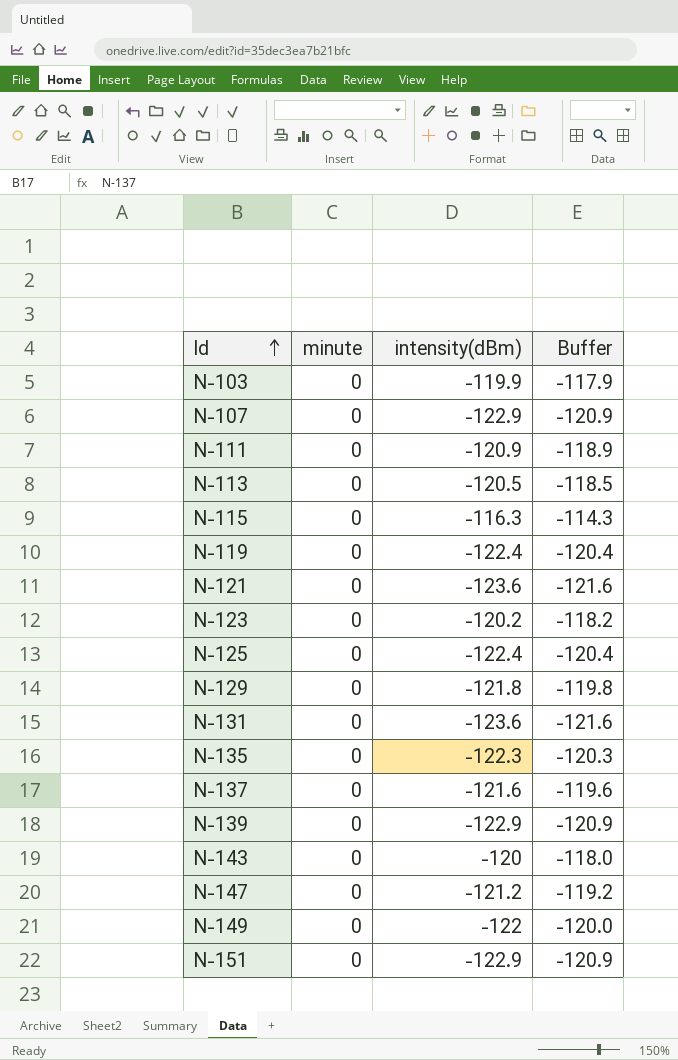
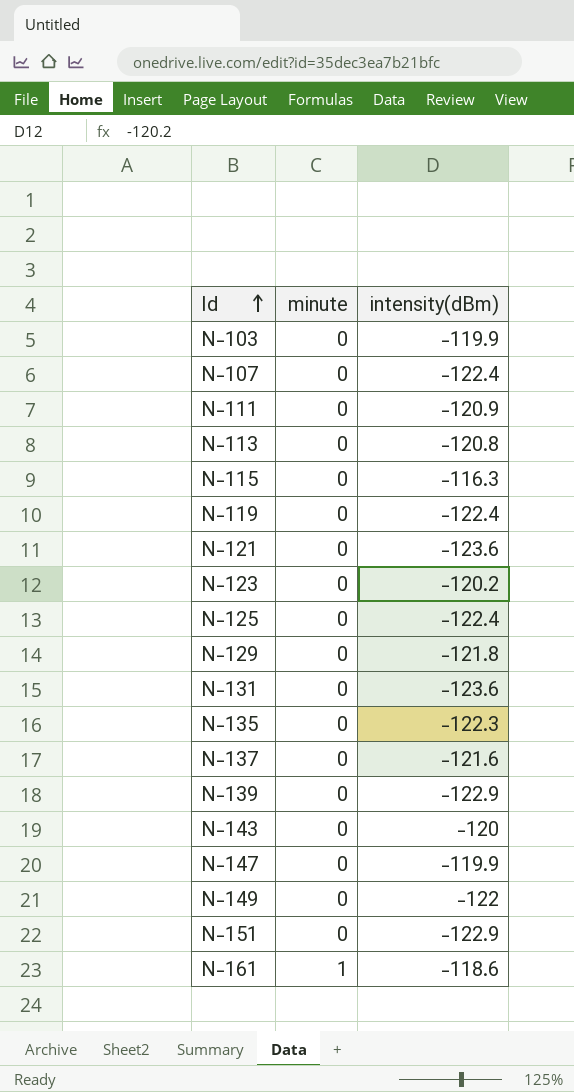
column Buffer | formula: [intensity(dBm)] + 2 -> none
N-107 | intensity(dBm): -122.9 -> -122.4
N-113 | intensity(dBm): -120.5 -> -120.8
N-147 | intensity(dBm): -121.2 -> -119.9
row N-161: none -> 1 | -118.6

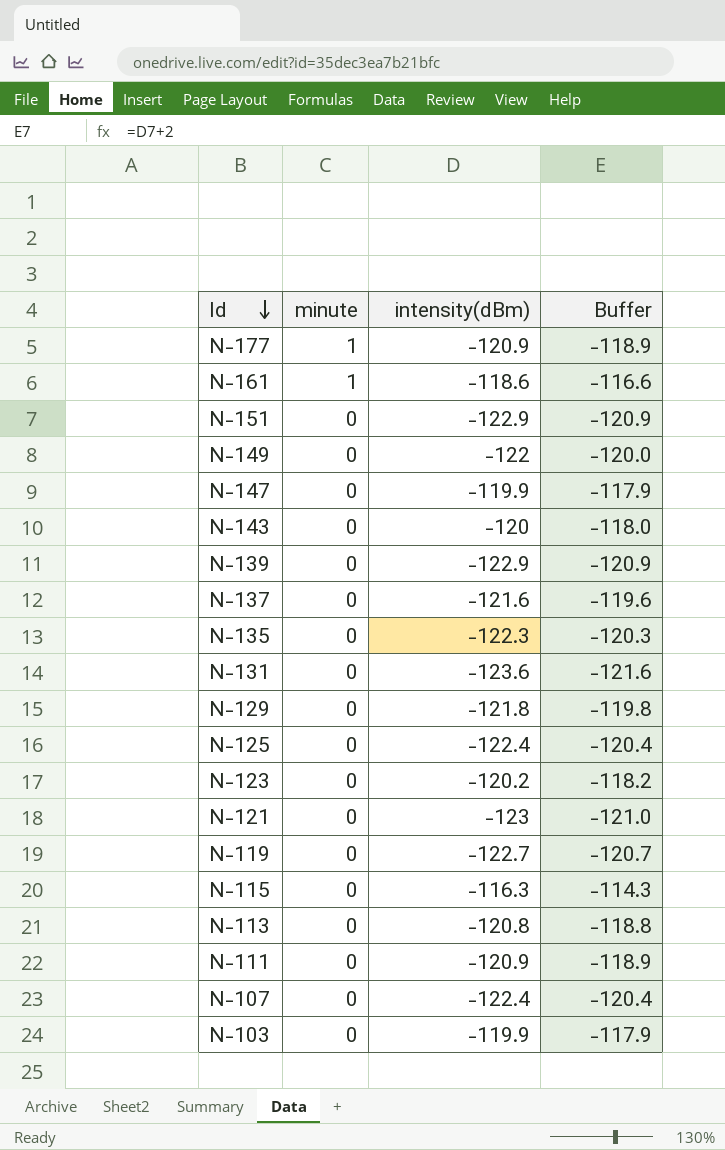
row order: Id ascending -> Id descending
column Buffer | formula: none -> [intensity(dBm)] + 2
row N-177: none -> 1 | -120.9 | -118.9
N-121 | intensity(dBm): -123.6 -> -123
N-119 | intensity(dBm): -122.4 -> -122.7

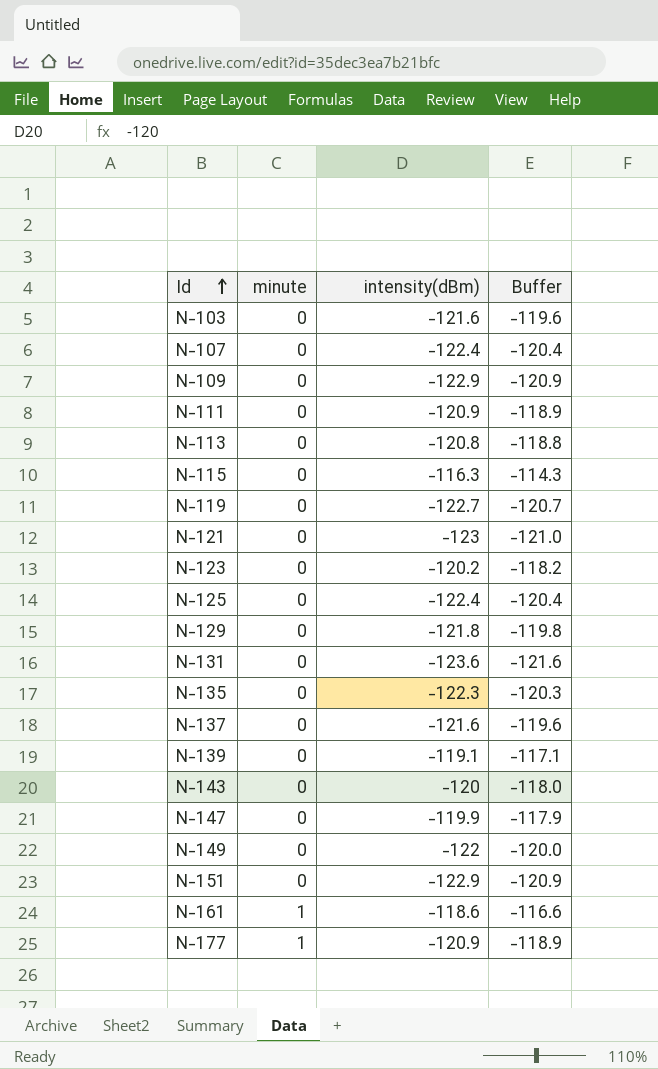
row order: Id descending -> Id ascending
N-103 | intensity(dBm): -119.9 -> -121.6
N-103 | Buffer: -117.9 -> -119.6
row N-109: none -> 0 | -122.9 | -120.9
N-139 | intensity(dBm): -122.9 -> -119.1
N-139 | Buffer: -120.9 -> -117.1

